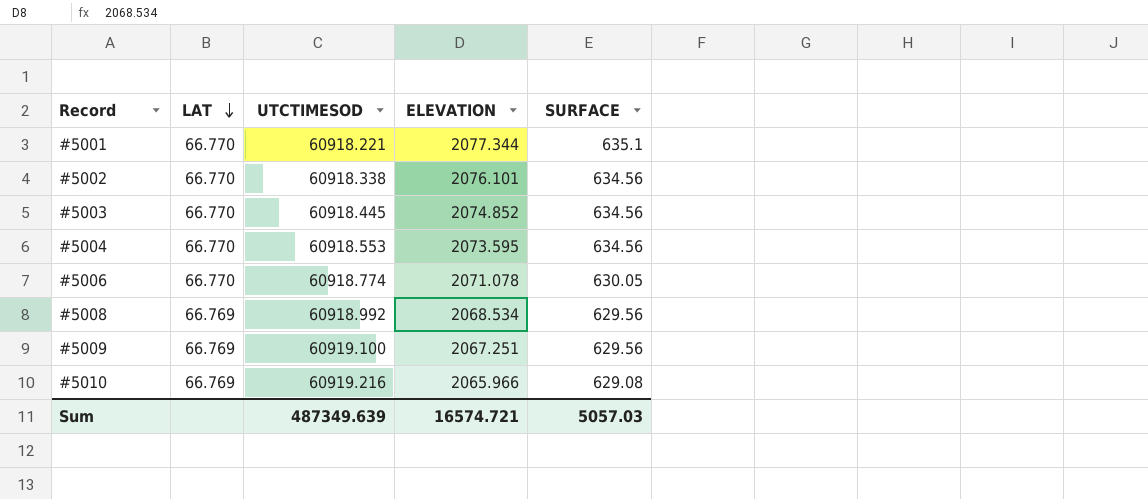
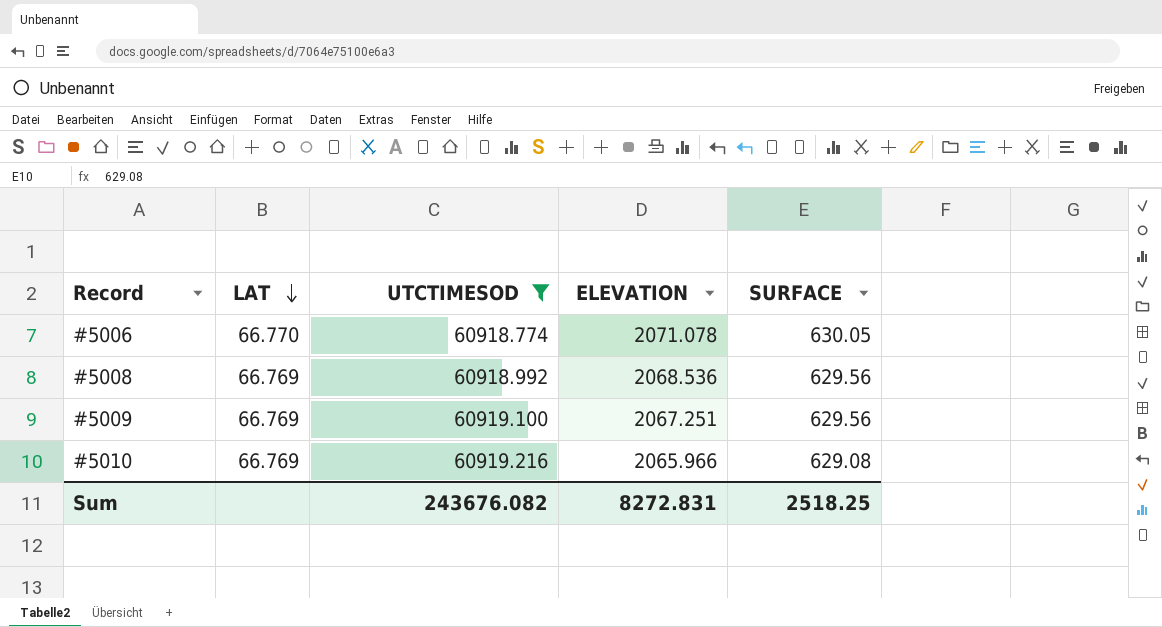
filter: none -> UTCTIMESOD >= 60918.774
#5008 | ELEVATION: 2068.534 -> 2068.536
Sum | UTCTIMESOD: 487349.639 -> 243676.082
Sum | ELEVATION: 16574.721 -> 8272.831
Sum | SURFACE: 5057.03 -> 2518.25

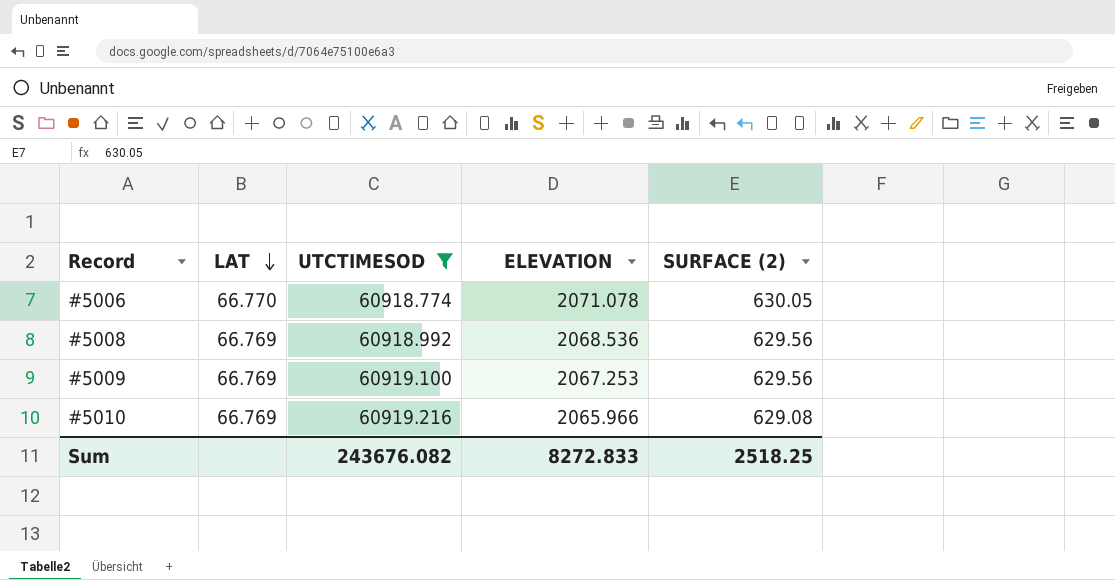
column name: SURFACE -> SURFACE (2)
#5009 | ELEVATION: 2067.251 -> 2067.253
Sum | ELEVATION: 8272.831 -> 8272.833

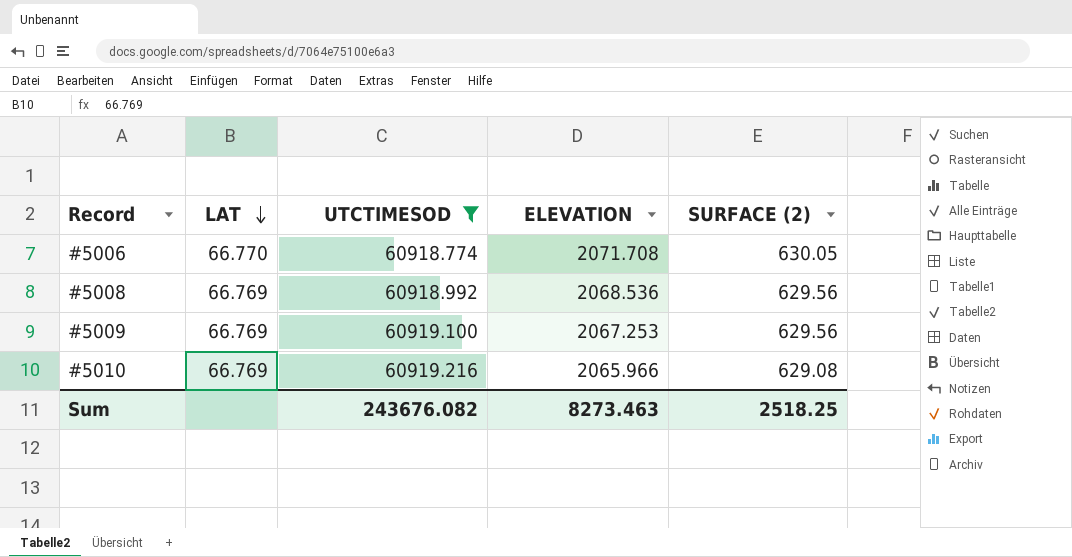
#5006 | ELEVATION: 2071.078 -> 2071.708
Sum | ELEVATION: 8272.833 -> 8273.463

